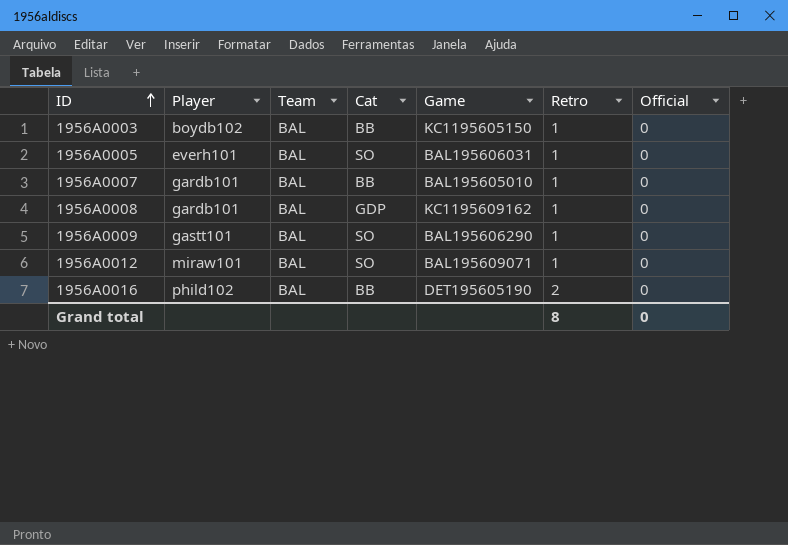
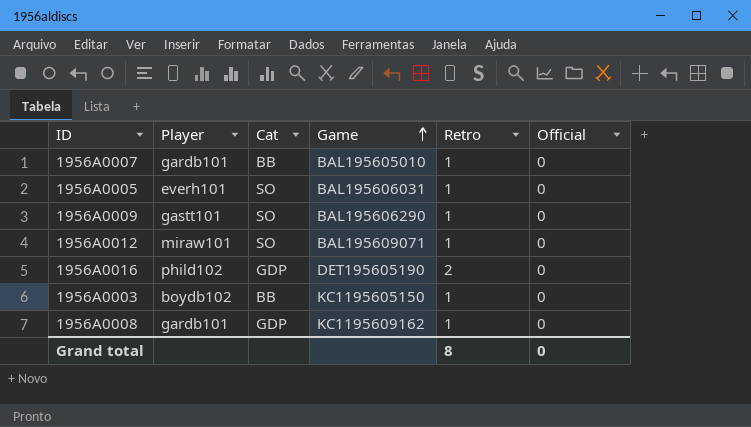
row order: ID ascending -> Game ascending
column Team | position: 3 -> none
1956A0016 | Cat: BB -> GDP

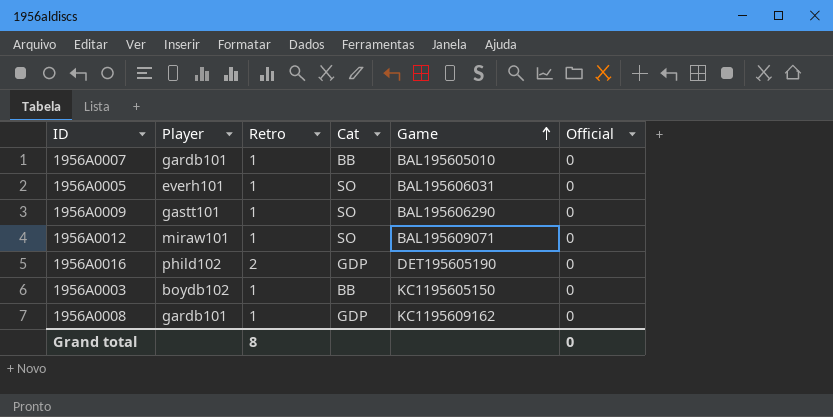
column Retro | position: 5 -> 3

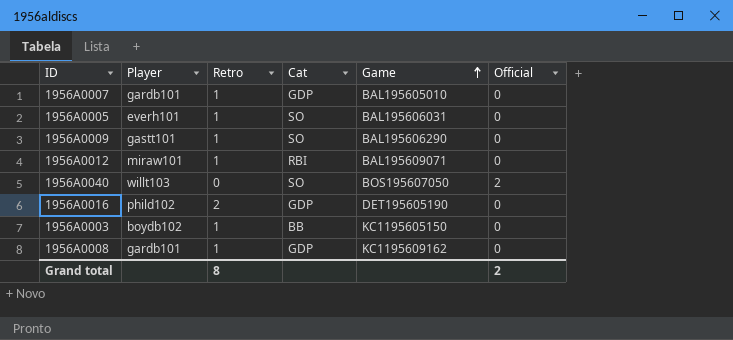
1956A0007 | Cat: BB -> GDP
1956A0012 | Cat: SO -> RBI
row 1956A0040: none -> willt103 | 0 | SO | BOS195607050 | 2
Grand total | Official: 0 -> 2

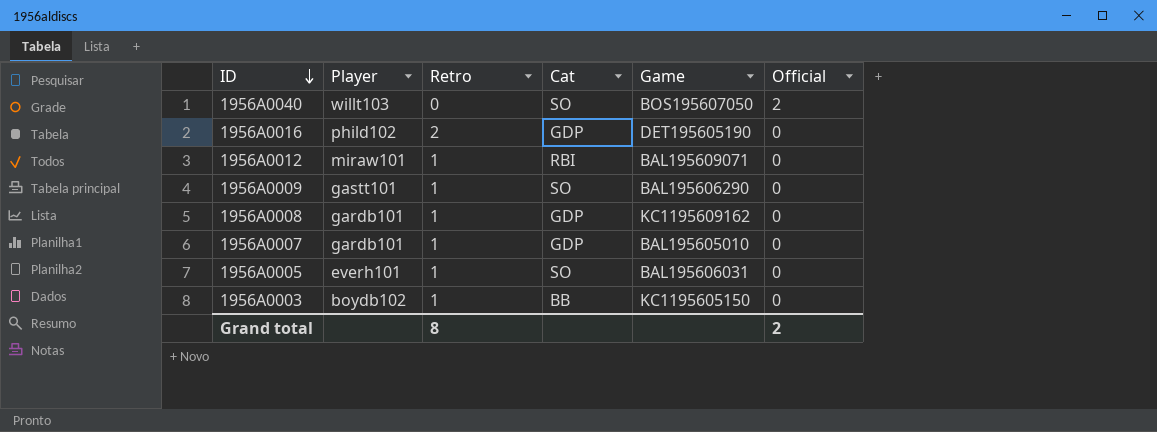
row order: Game ascending -> ID descending

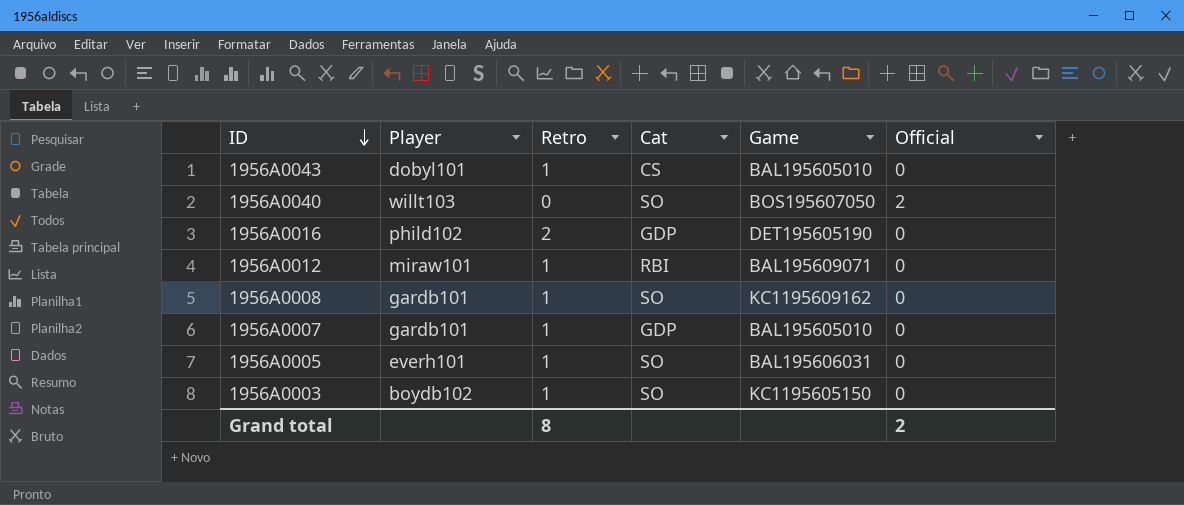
row 1956A0009: gastt101 | 1 | SO | BAL195606290 | 0 -> none
row 1956A0043: none -> dobyl101 | 1 | CS | BAL195605010 | 0
1956A0008 | Cat: GDP -> SO
1956A0003 | Cat: BB -> SO

